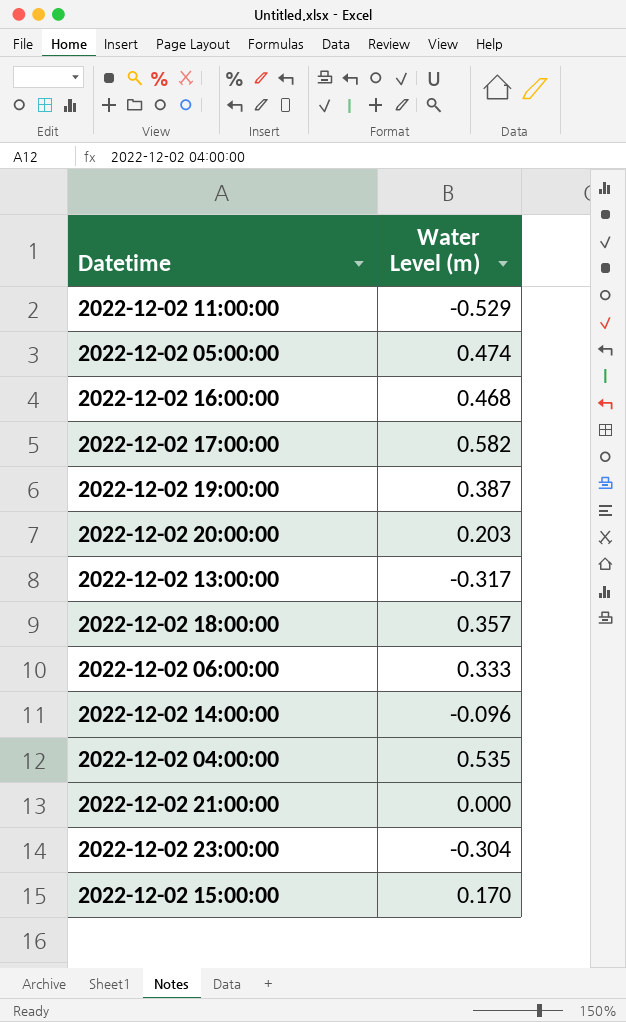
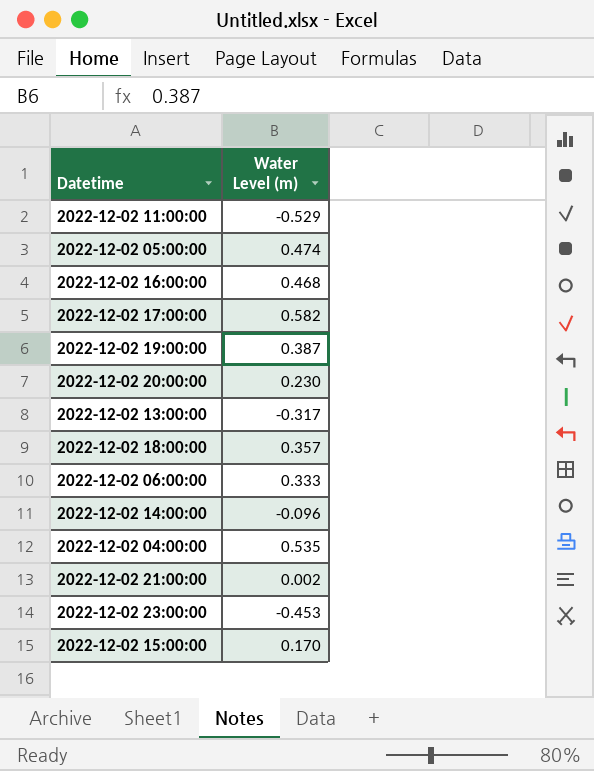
2022-12-02 20:00:00 | Water Level (m): 0.203 -> 0.230
2022-12-02 21:00:00 | Water Level (m): 0.000 -> 0.002
2022-12-02 23:00:00 | Water Level (m): -0.304 -> -0.453

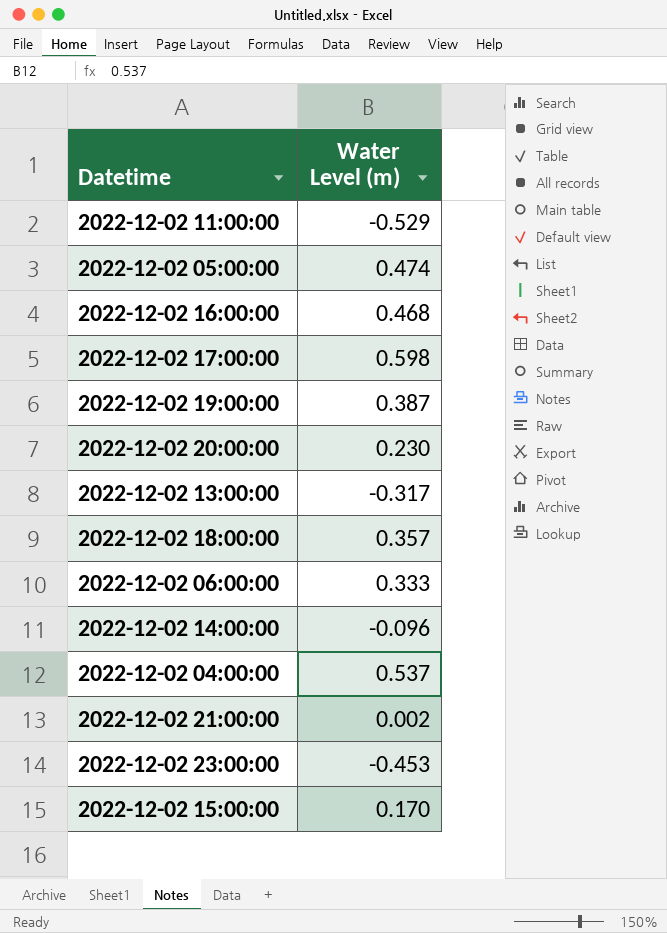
2022-12-02 17:00:00 | Water Level (m): 0.582 -> 0.598
2022-12-02 04:00:00 | Water Level (m): 0.535 -> 0.537

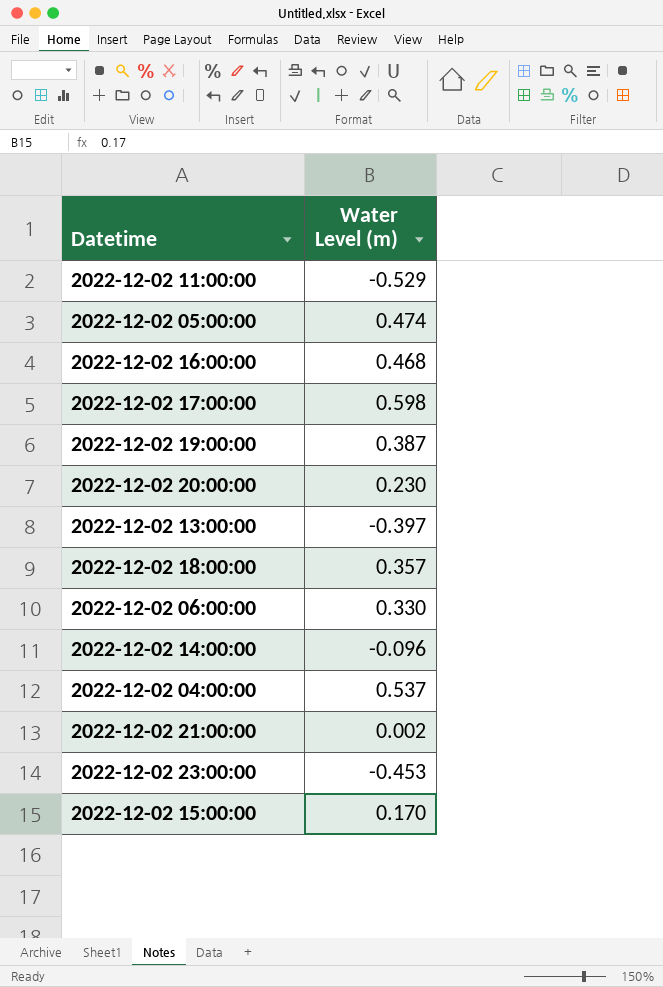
2022-12-02 13:00:00 | Water Level (m): -0.317 -> -0.397
2022-12-02 06:00:00 | Water Level (m): 0.333 -> 0.330

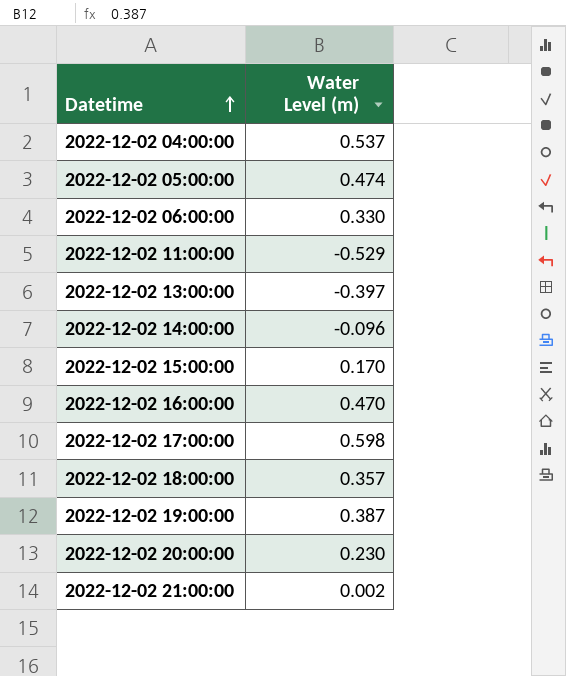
row order: none -> Datetime ascending
row 2022-12-02 23:00:00: -0.453 -> none
2022-12-02 16:00:00 | Water Level (m): 0.468 -> 0.470

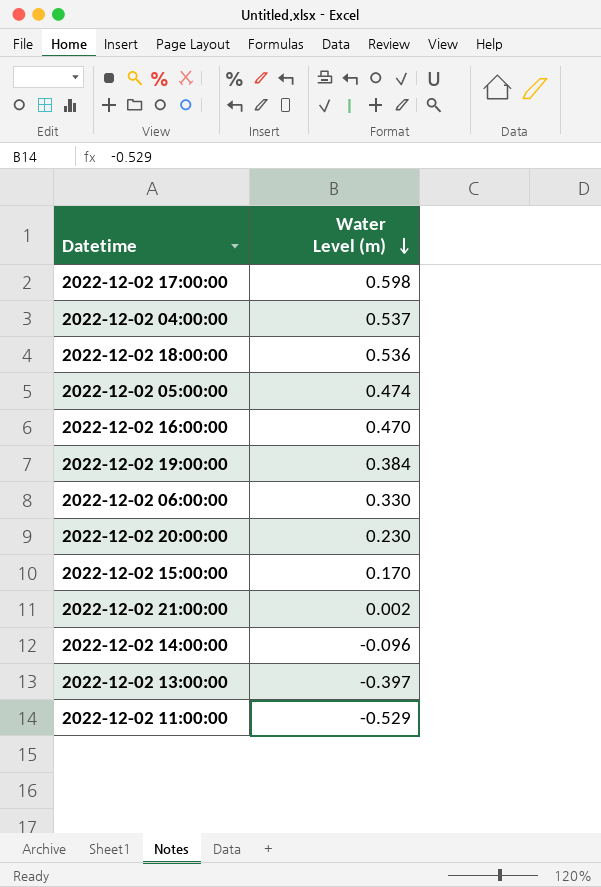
row order: Datetime ascending -> Water Level (m) descending
2022-12-02 18:00:00 | Water Level (m): 0.357 -> 0.536
2022-12-02 19:00:00 | Water Level (m): 0.387 -> 0.384

